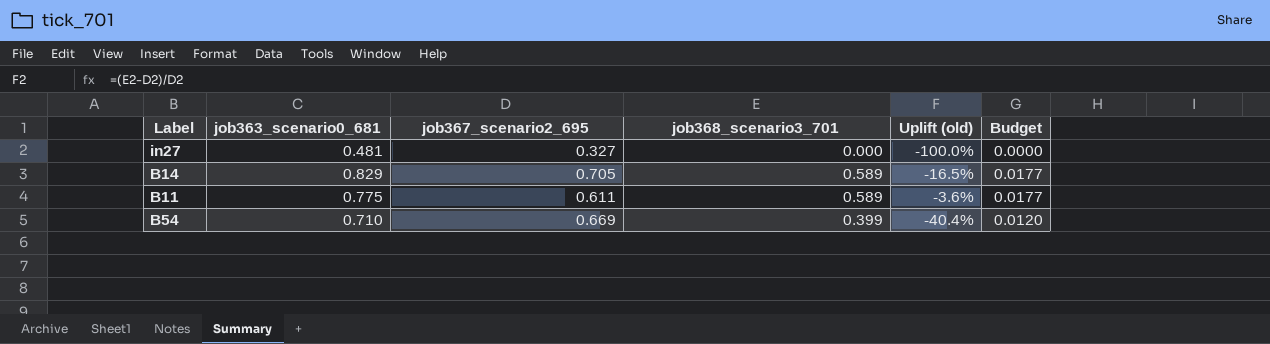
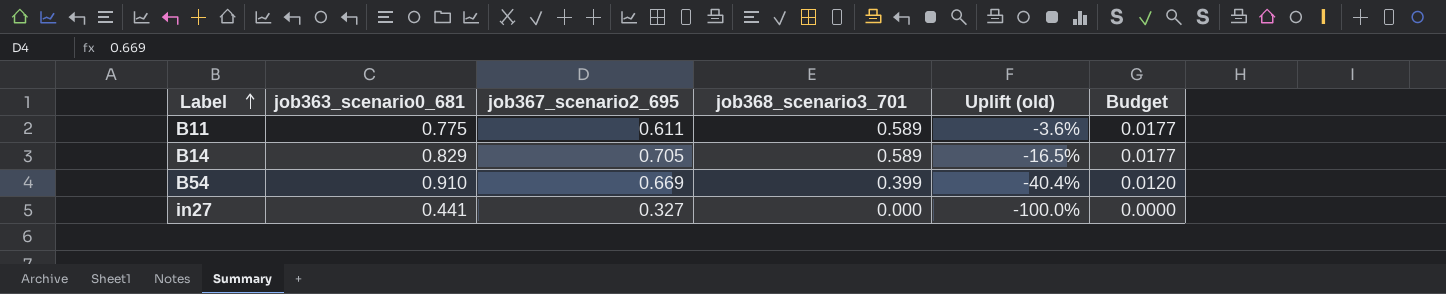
row order: none -> Label ascending
B54 | job363_scenario0_681: 0.710 -> 0.910
in27 | job363_scenario0_681: 0.481 -> 0.441

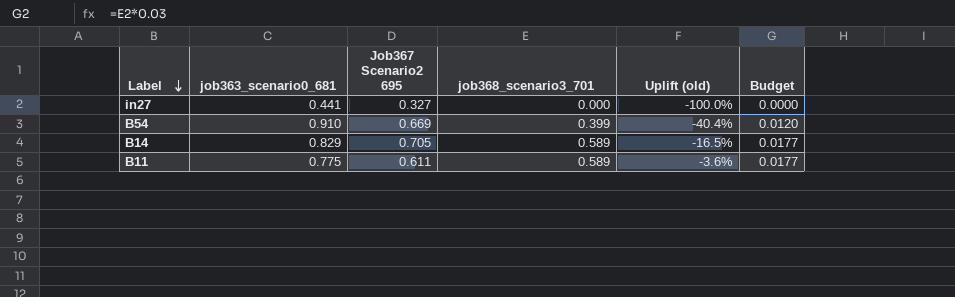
row order: Label ascending -> Label descending
column name: job367_scenario2_695 -> Job367 Scenario2 695

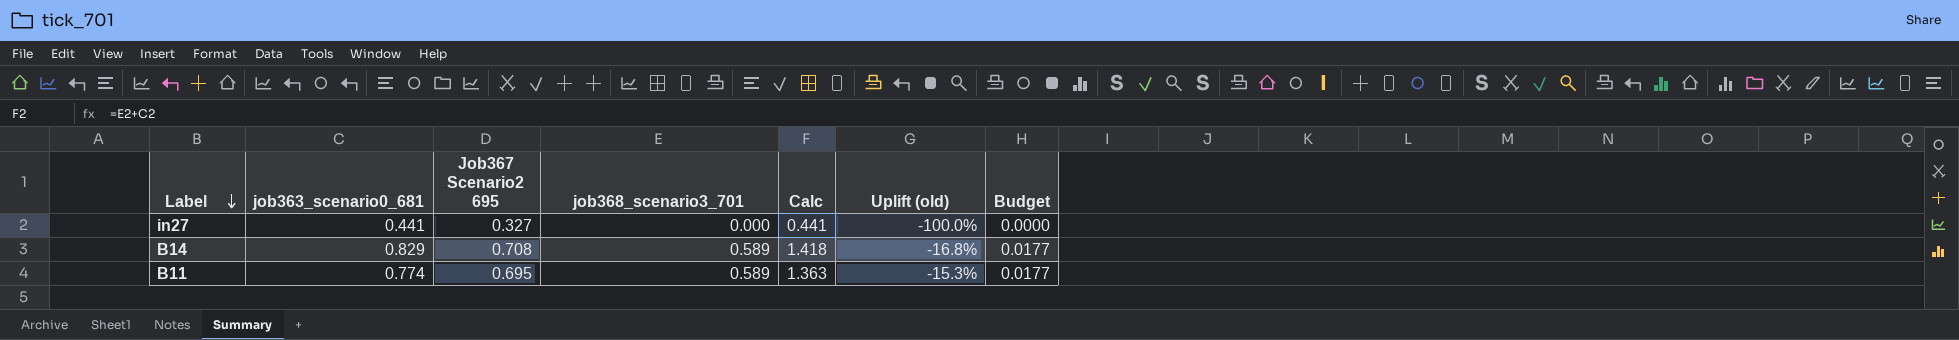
column Calc | formula: none -> [job363_scenario0_681] + [job368_scenario3_701]
row B54: 0.910 | 0.669 | 0.399 | -40.4% | 0.0120 -> none
B14 | Job367 Scenario2 695: 0.705 -> 0.708
B14 | Uplift (old): -16.5% -> -16.8%
B11 | job363_scenario0_681: 0.775 -> 0.774
B11 | Job367 Scenario2 695: 0.611 -> 0.695
B11 | Uplift (old): -3.6% -> -15.3%

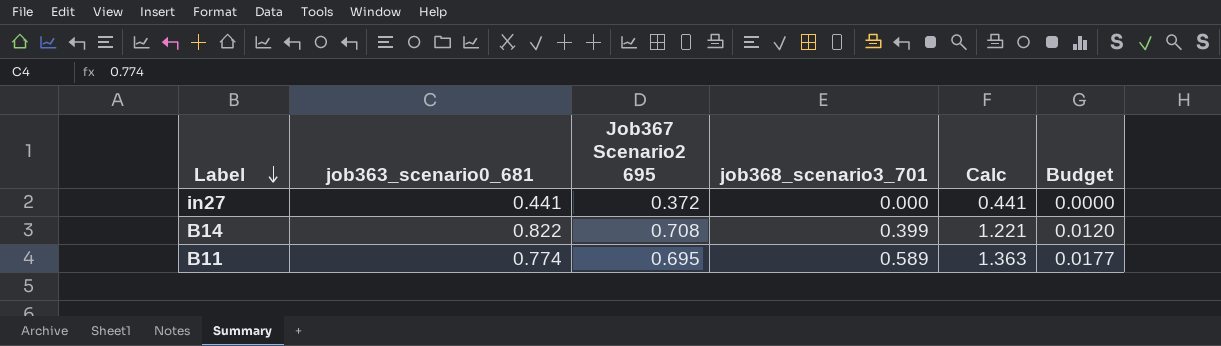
column Uplift (old) | formula: ([job368_scenario3_701] - [Job367 Scenario2 695]) / [Job367 Scenario2 695] -> none
in27 | Job367 Scenario2 695: 0.327 -> 0.372
B14 | job363_scenario0_681: 0.829 -> 0.822
B14 | job368_scenario3_701: 0.589 -> 0.399
B14 | Calc: 1.418 -> 1.221
B14 | Budget: 0.0177 -> 0.0120

